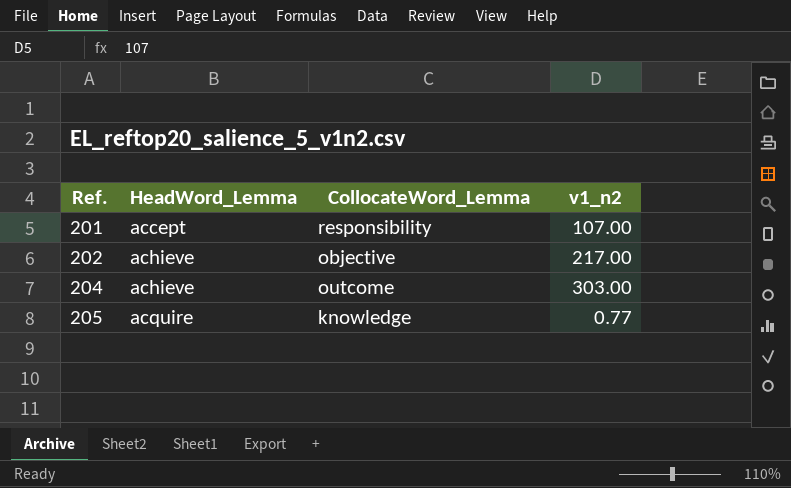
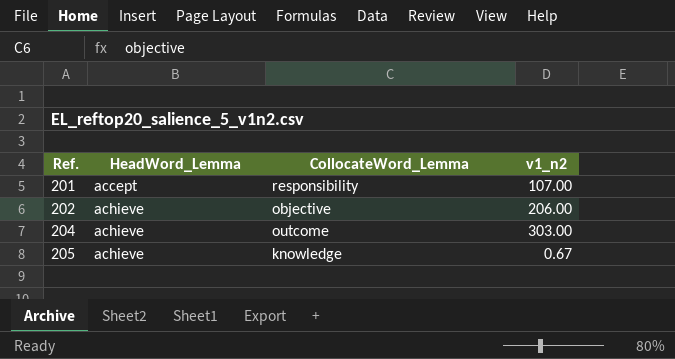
202 | v1_n2: 217.00 -> 206.00
205 | HeadWord_Lemma: acquire -> achieve
205 | v1_n2: 0.77 -> 0.67

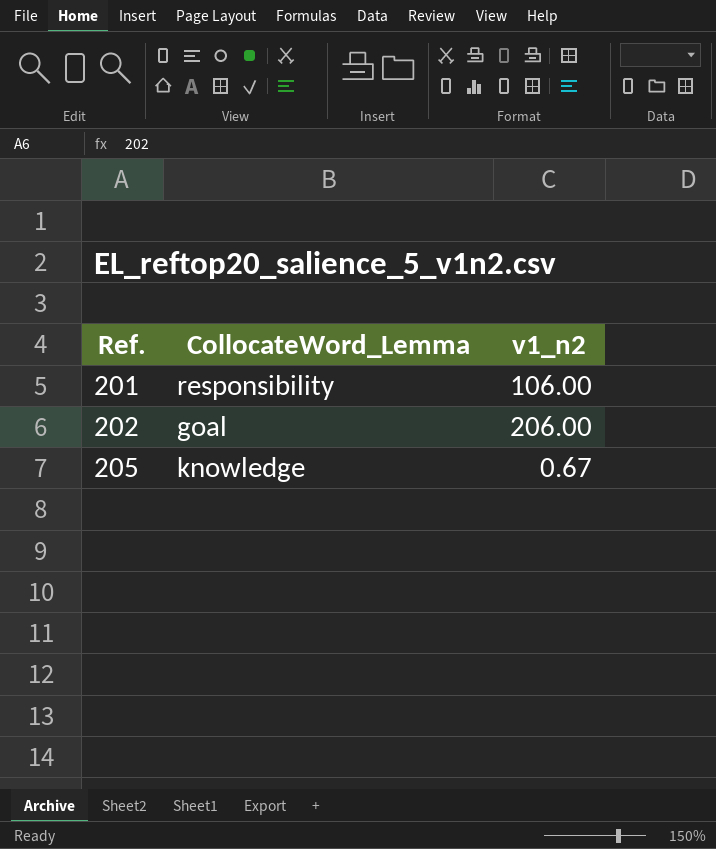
column HeadWord_Lemma | position: 2 -> none
row 204: achieve | outcome | 303.00 -> none
201 | v1_n2: 107.00 -> 106.00
202 | CollocateWord_Lemma: objective -> goal

